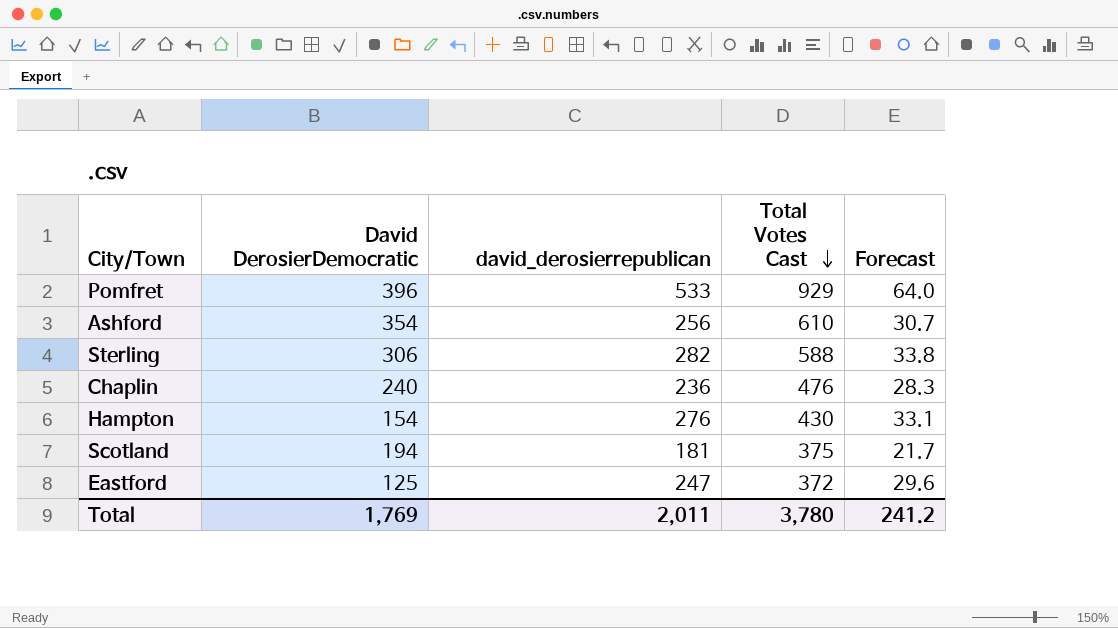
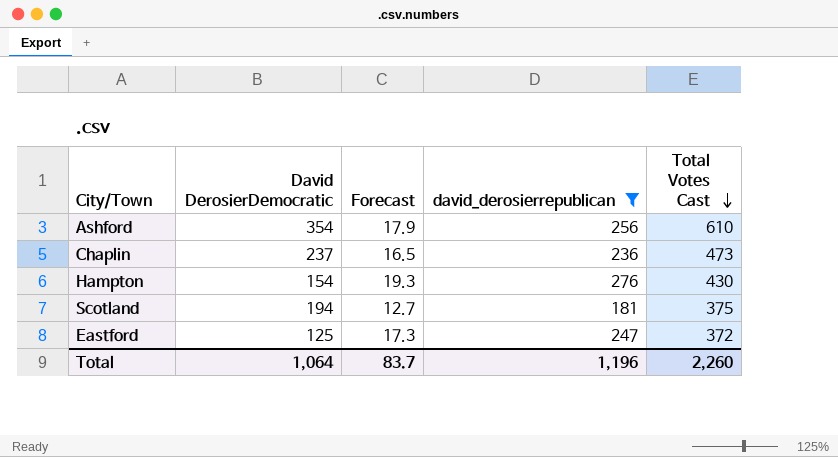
filter: none -> david_derosierrepublican <= 276
column Forecast | formula: [david_derosierrepublican] * 0.12 -> [david_derosierrepublican] * 0.07
column Forecast | position: 5 -> 3
Chaplin | David DerosierDemocratic: 240 -> 237
Chaplin | Total Votes Cast: 476 -> 473
Total | David DerosierDemocratic: 1,769 -> 1,064
Total | Forecast: 241.2 -> 83.7
Total | david_derosierrepublican: 2,011 -> 1,196
Total | Total Votes Cast: 3,780 -> 2,260

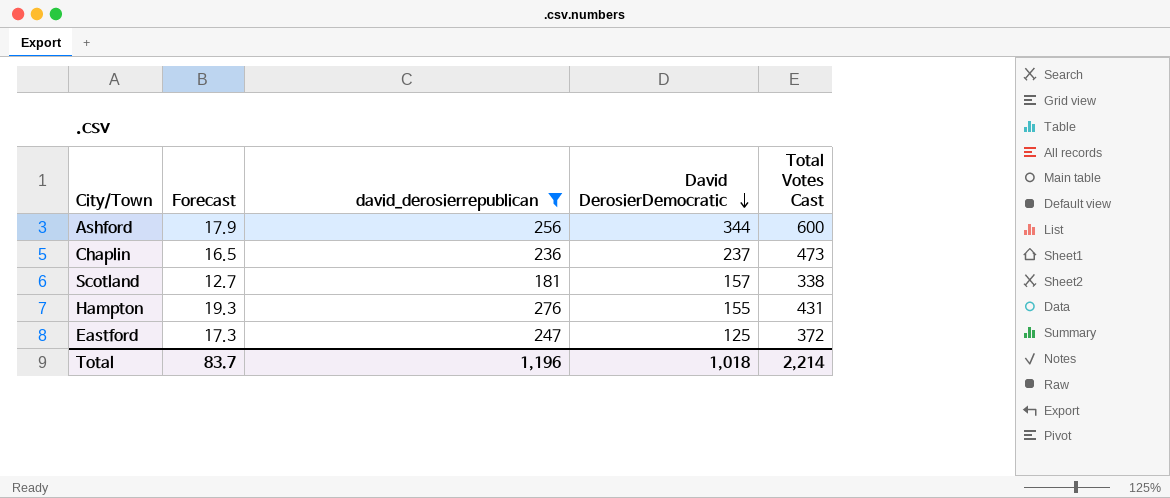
row order: Total Votes Cast descending -> David DerosierDemocratic descending
column David DerosierDemocratic | position: 2 -> 4
Ashford | David DerosierDemocratic: 354 -> 344
Ashford | Total Votes Cast: 610 -> 600
Scotland | David DerosierDemocratic: 194 -> 157
Scotland | Total Votes Cast: 375 -> 338
Hampton | David DerosierDemocratic: 154 -> 155
Hampton | Total Votes Cast: 430 -> 431
Total | David DerosierDemocratic: 1,064 -> 1,018
Total | Total Votes Cast: 2,260 -> 2,214

